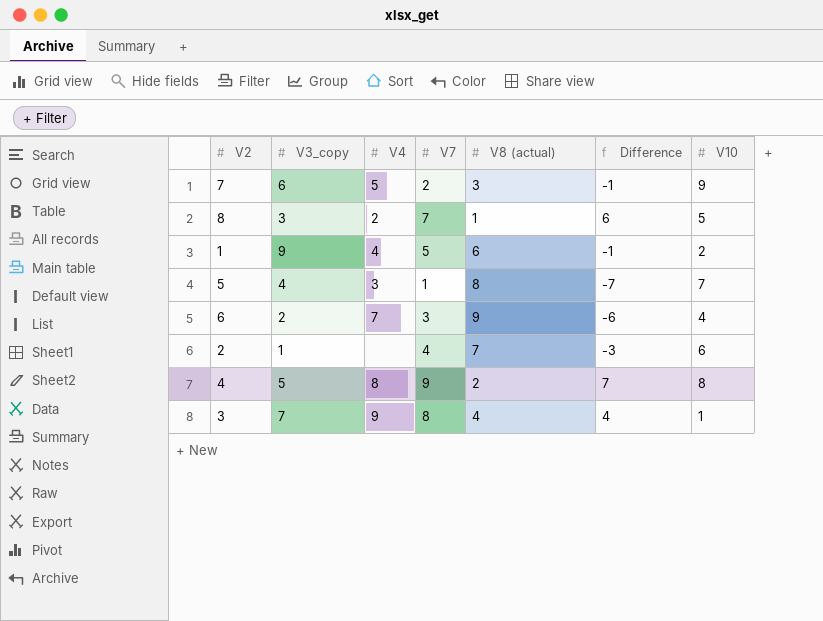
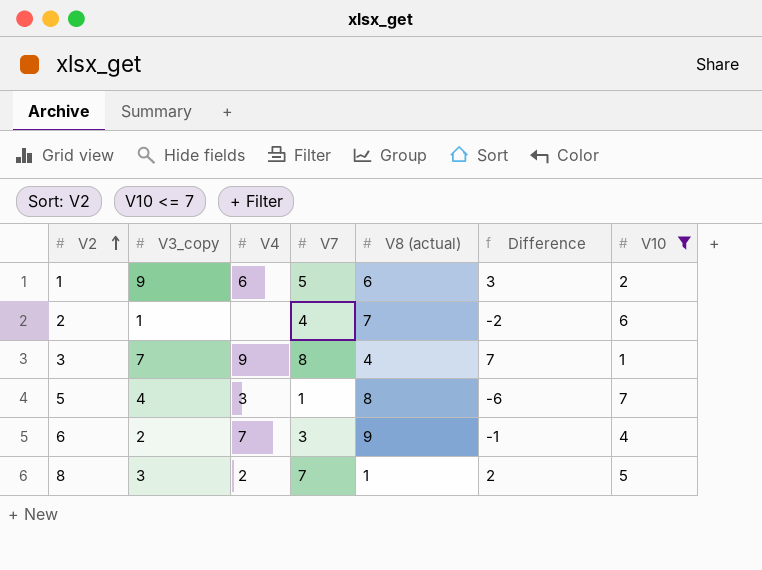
filter: none -> V10 <= 7
row order: none -> V2 ascending
column Difference | formula: [V7] - [V8 (actual)] -> [V7] - [V10]
1 | V4: 4 -> 6

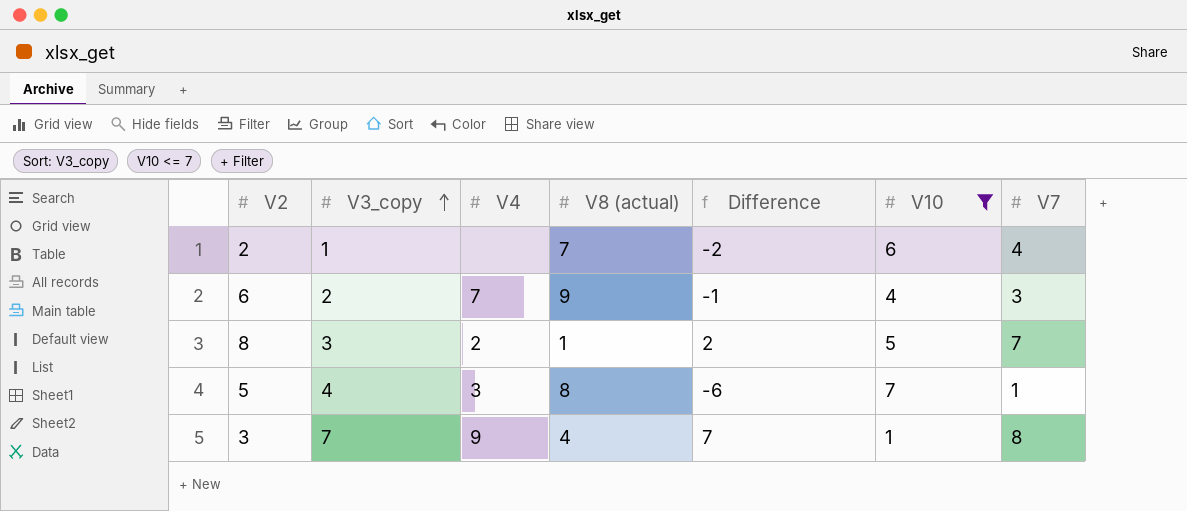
row order: V2 ascending -> V3_copy ascending
column V7 | position: 4 -> 7
row 1: 9 | 6 | 5 | 6 | 3 | 2 -> none

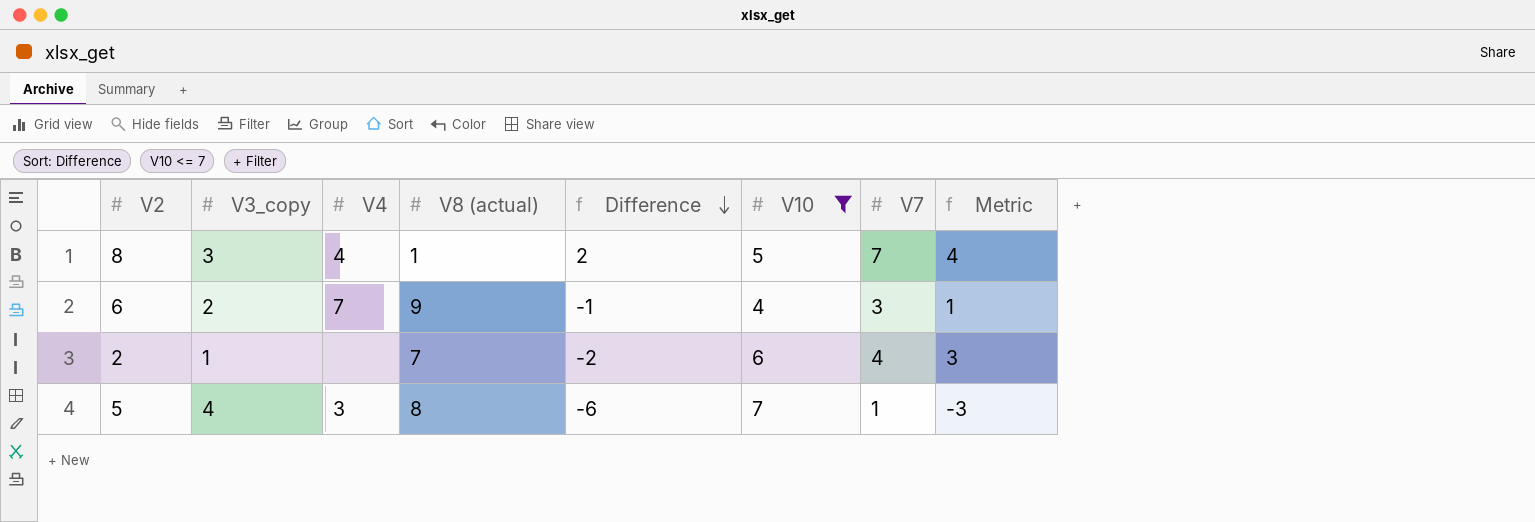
row order: V3_copy ascending -> Difference descending
column Metric | formula: none -> [V7] - [V3_copy]
row 3: 7 | 9 | 4 | 7 | 1 | 8 -> none
8 | V4: 2 -> 4

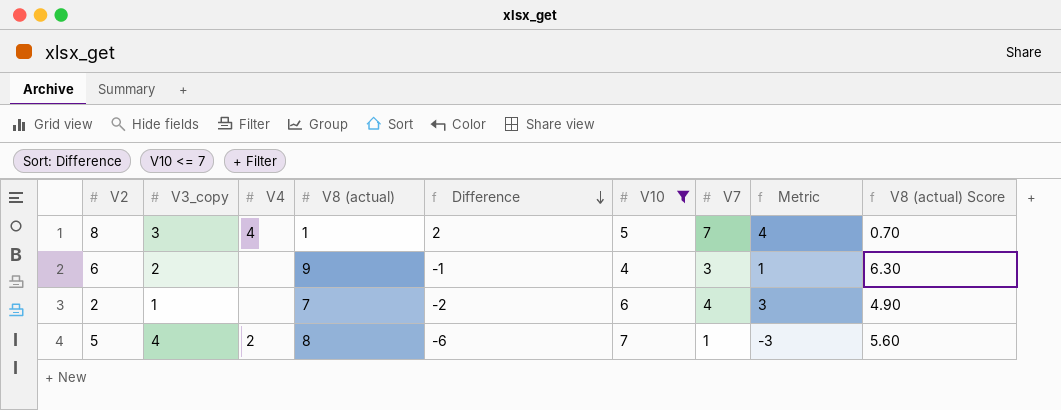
column V8 (actual) Score | formula: none -> [V8 (actual)] * 0.7
6 | V4: 7 -> none
5 | V4: 3 -> 2

